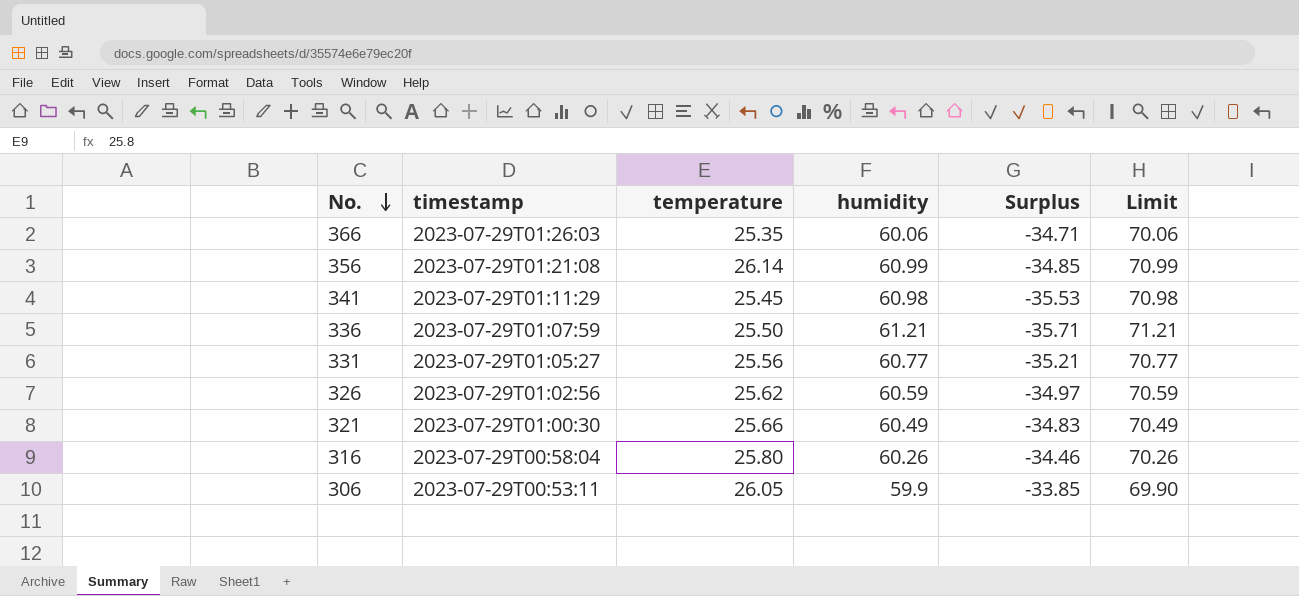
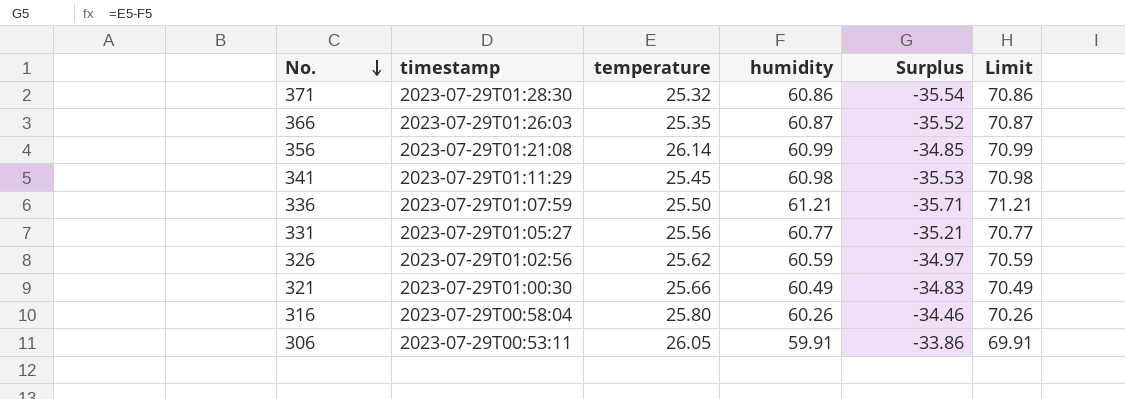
row 371: none -> 2023-07-29T01:28:30 | 25.32 | 60.86 | -35.54 | 70.86
366 | humidity: 60.06 -> 60.87
366 | Surplus: -34.71 -> -35.52
366 | Limit: 70.06 -> 70.87
306 | humidity: 59.9 -> 59.91
306 | Surplus: -33.85 -> -33.86
306 | Limit: 69.90 -> 69.91

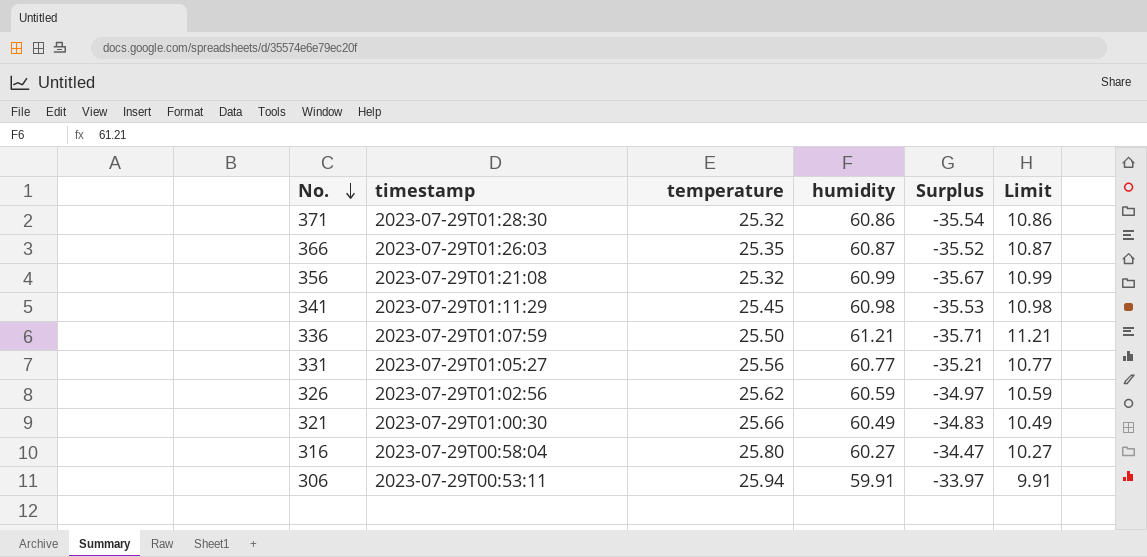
column Limit | formula: [humidity] + 10 -> [humidity] - 50
356 | temperature: 26.14 -> 25.32
356 | Surplus: -34.85 -> -35.67
316 | humidity: 60.26 -> 60.27
316 | Surplus: -34.46 -> -34.47
306 | temperature: 26.05 -> 25.94
306 | Surplus: -33.86 -> -33.97

